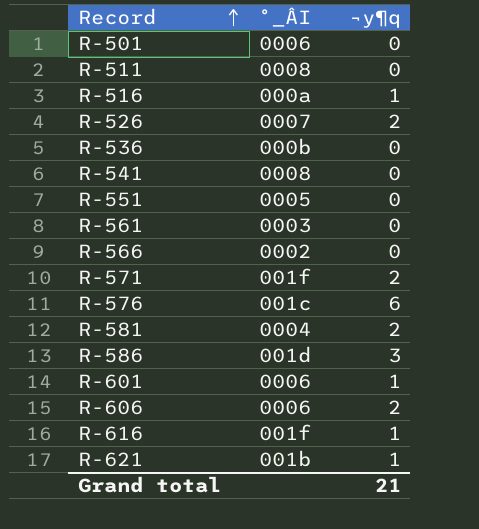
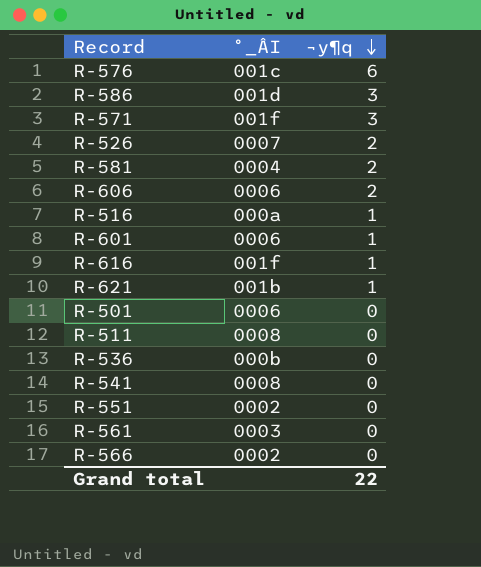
row order: Record ascending -> ¬y¶q descending
R-571 | ¬y¶q: 2 -> 3
R-551 | °_ÂI: 0005 -> 0002
Grand total | ¬y¶q: 21 -> 22

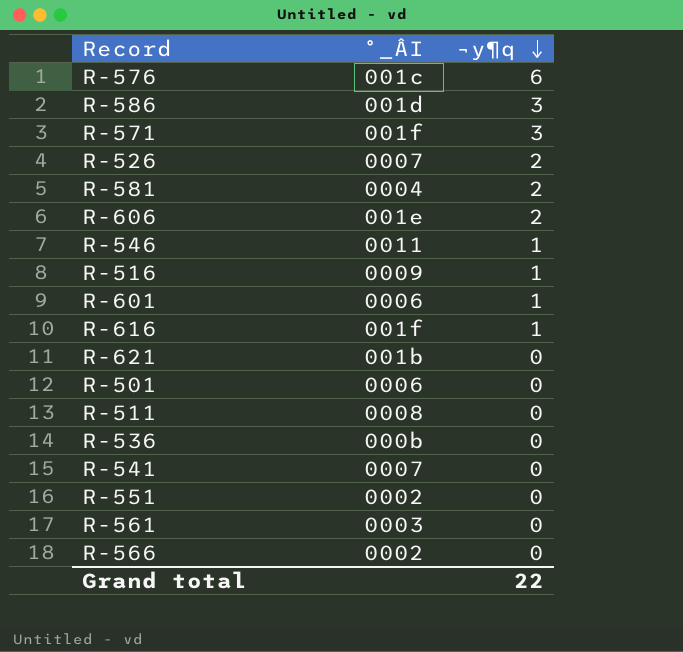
R-606 | °_ÂI: 0006 -> 001e
row R-546: none -> 0011 | 1
R-516 | °_ÂI: 000a -> 0009
R-621 | ¬y¶q: 1 -> 0
R-541 | °_ÂI: 0008 -> 0007

